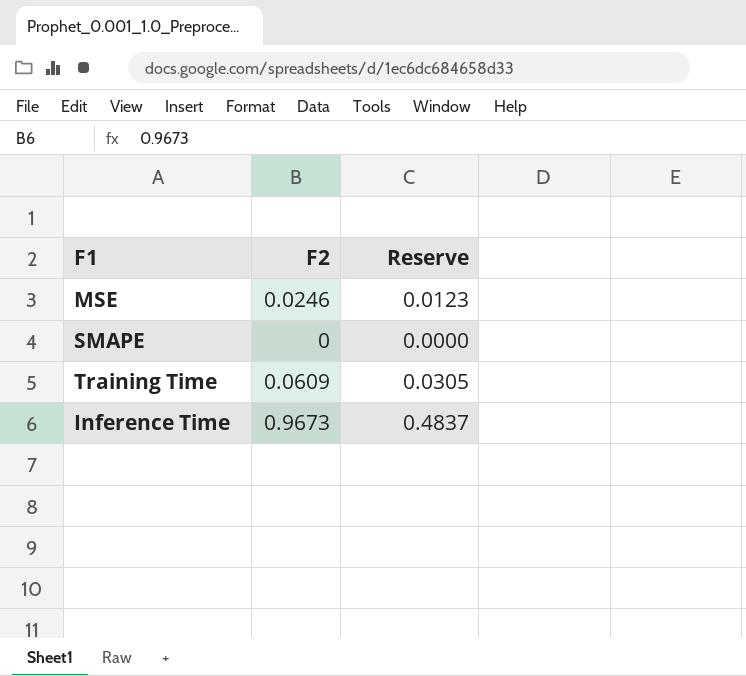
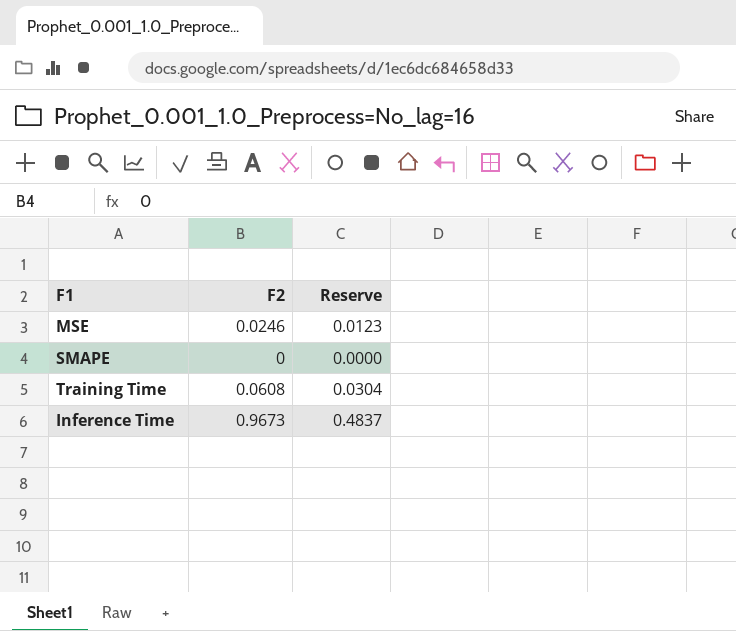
Training Time | F2: 0.0609 -> 0.0608
Training Time | Reserve: 0.0305 -> 0.0304

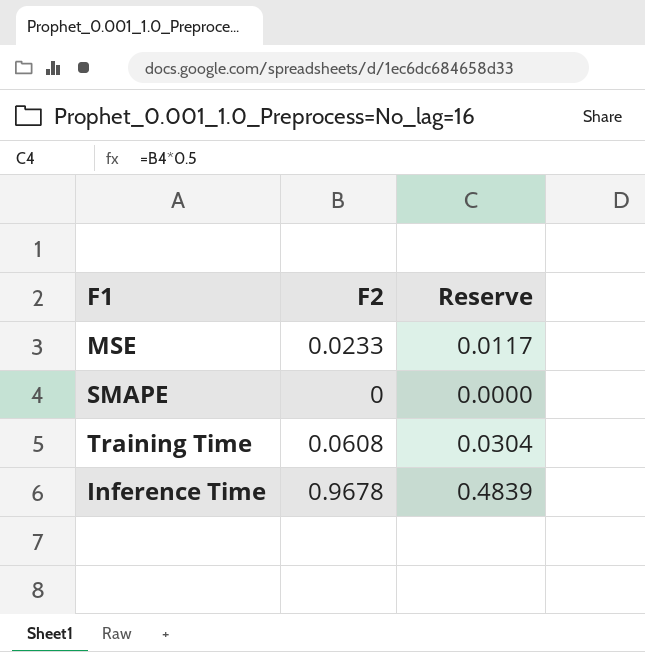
MSE | F2: 0.0246 -> 0.0233
MSE | Reserve: 0.0123 -> 0.0117
Inference Time | F2: 0.9673 -> 0.9678
Inference Time | Reserve: 0.4837 -> 0.4839

